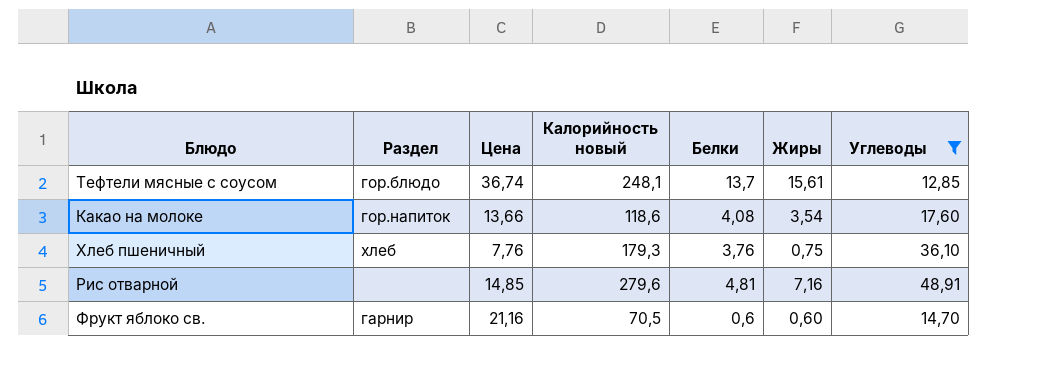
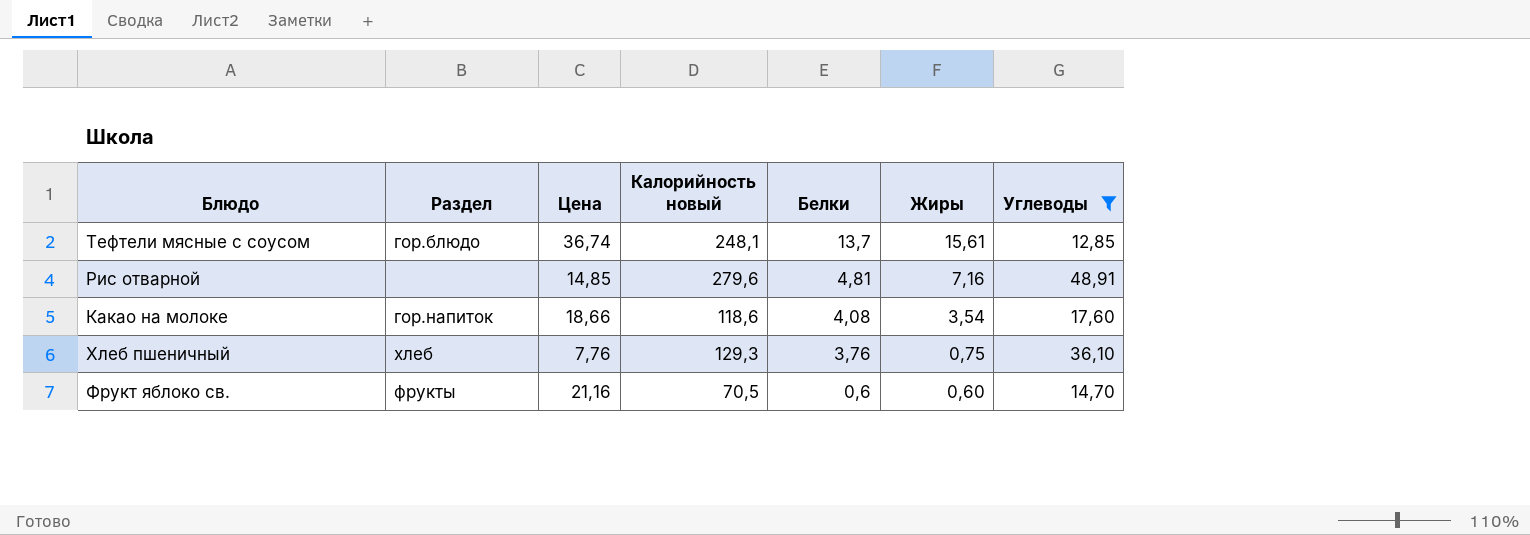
row order: none -> Белки descending
Какао на молоке | Цена: 13,66 -> 18,66
Хлеб пшеничный | Калорийность новый: 179,3 -> 129,3
Фрукт яблоко св. | Раздел: гарнир -> фрукты

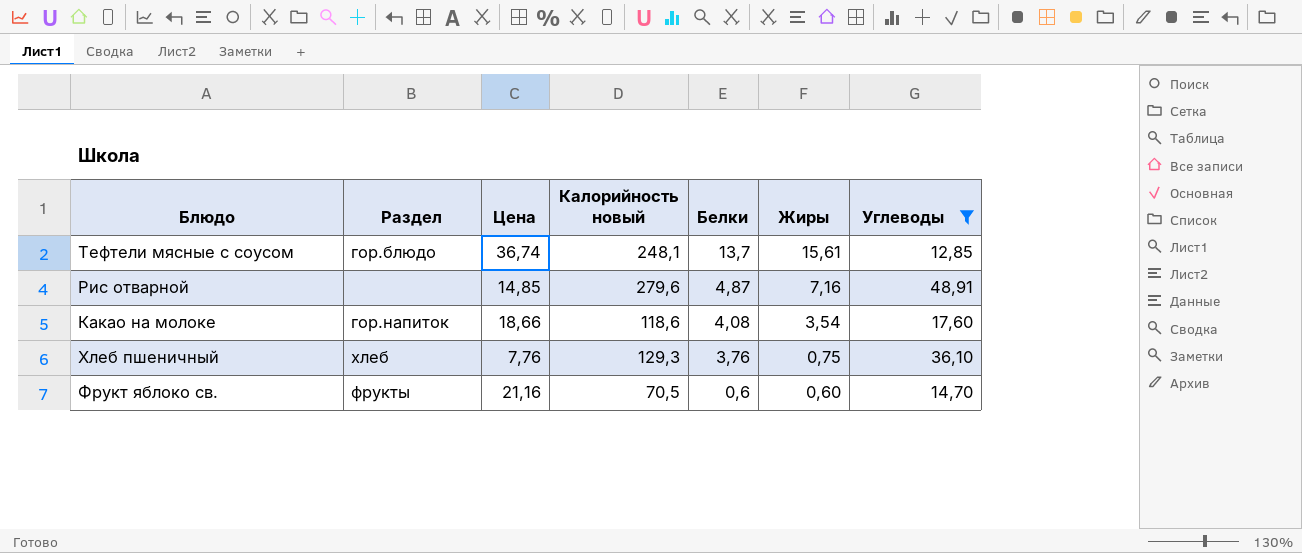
Рис отварной | Белки: 4,81 -> 4,87

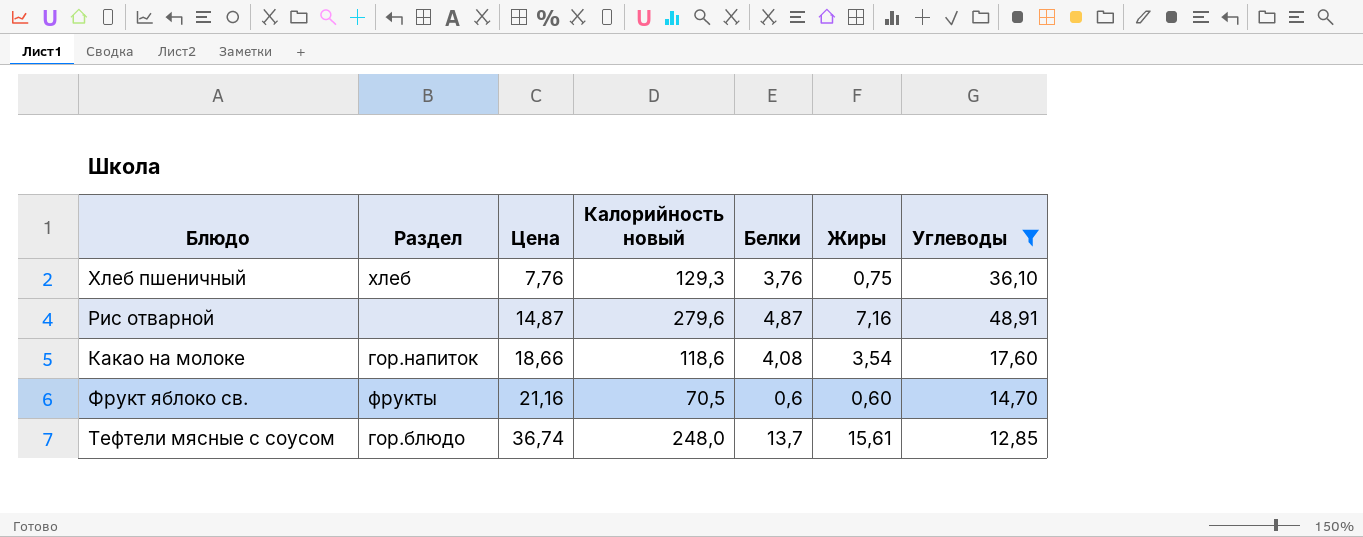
row order: Белки descending -> Цена ascending
Рис отварной | Цена: 14,85 -> 14,87
Тефтели мясные с соусом | Калорийность новый: 248,1 -> 248,0

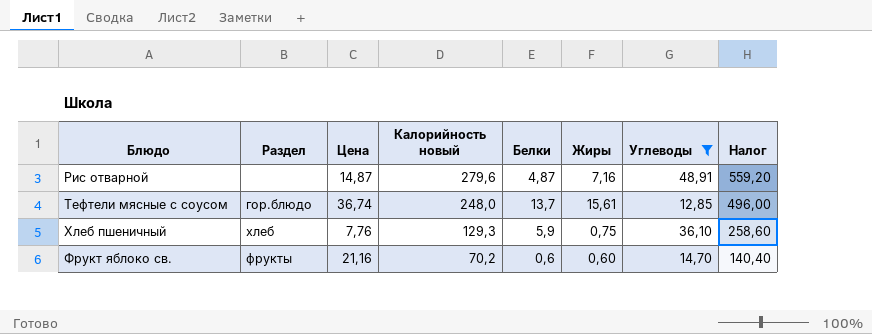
row order: Цена ascending -> Калорийность новый descending
column Налог | formula: none -> [Калорийность новый] * 2
row Какао на молоке: гор.напиток | 18,66 | 118,6 | 4,08 | 3,54 | 17,60 -> none
Хлеб пшеничный | Белки: 3,76 -> 5,9
Фрукт яблоко св. | Калорийность новый: 70,5 -> 70,2

